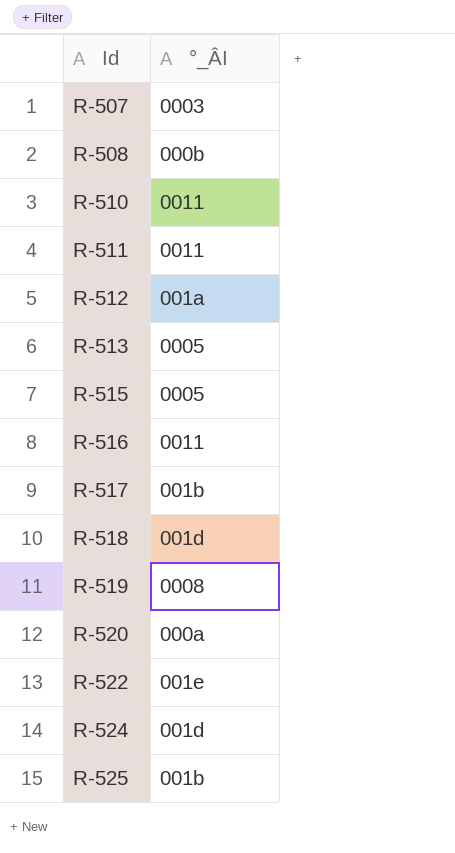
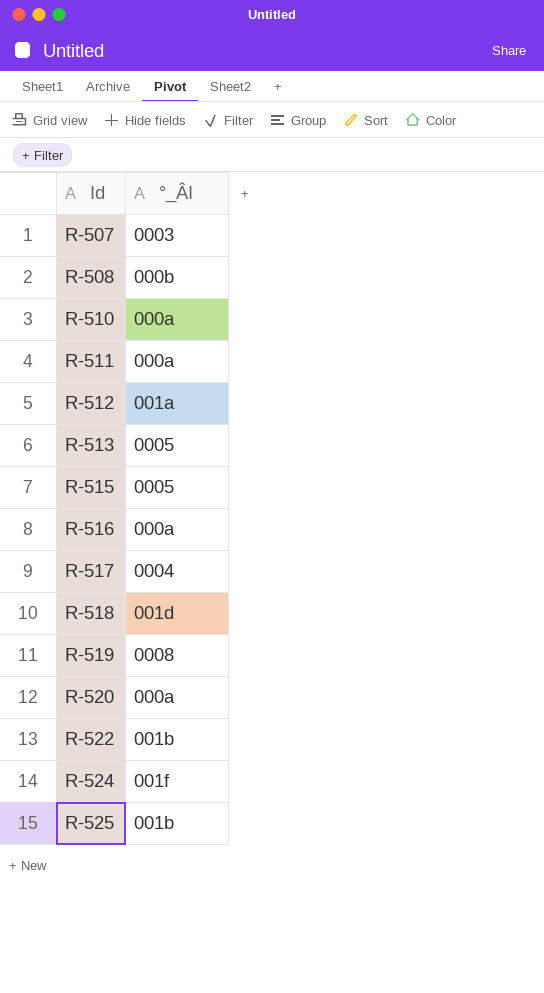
R-510 | °_ÂI: 0011 -> 000a
R-511 | °_ÂI: 0011 -> 000a
R-516 | °_ÂI: 0011 -> 000a
R-517 | °_ÂI: 001b -> 0004
R-522 | °_ÂI: 001e -> 001b
R-524 | °_ÂI: 001d -> 001f

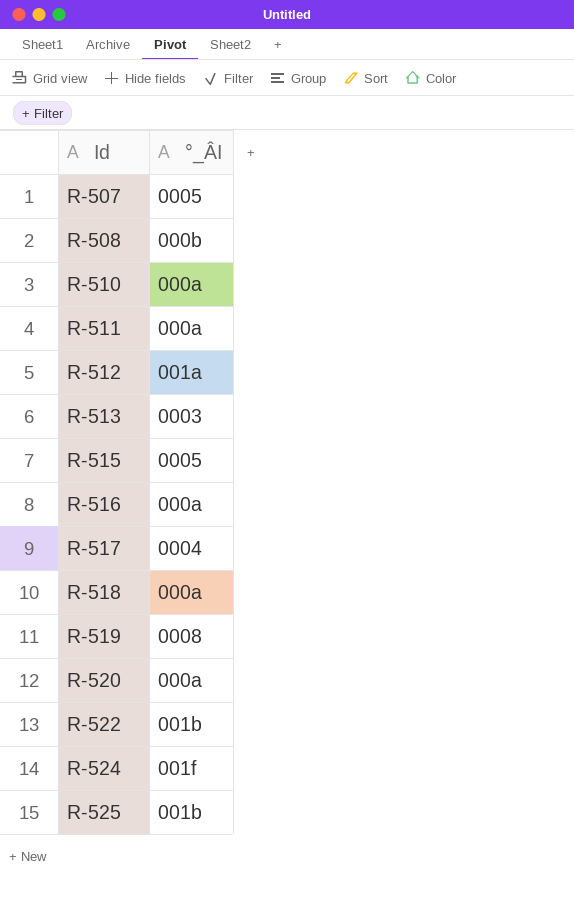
R-507 | °_ÂI: 0003 -> 0005
R-513 | °_ÂI: 0005 -> 0003
R-518 | °_ÂI: 001d -> 000a

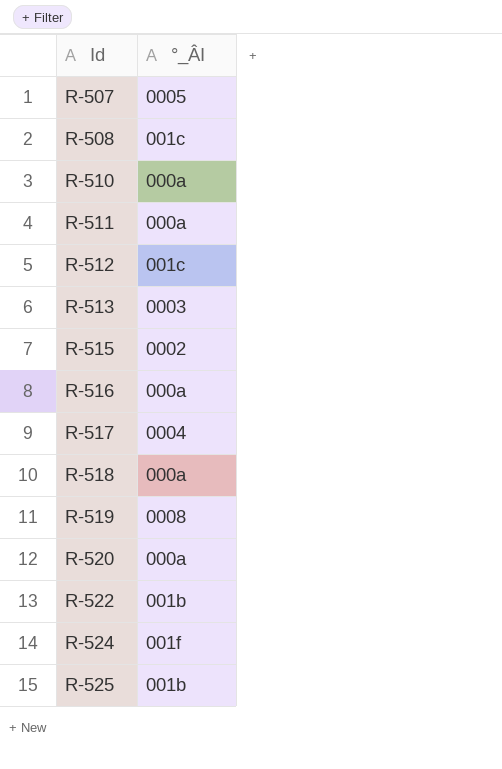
R-508 | °_ÂI: 000b -> 001c
R-512 | °_ÂI: 001a -> 001c
R-515 | °_ÂI: 0005 -> 0002

